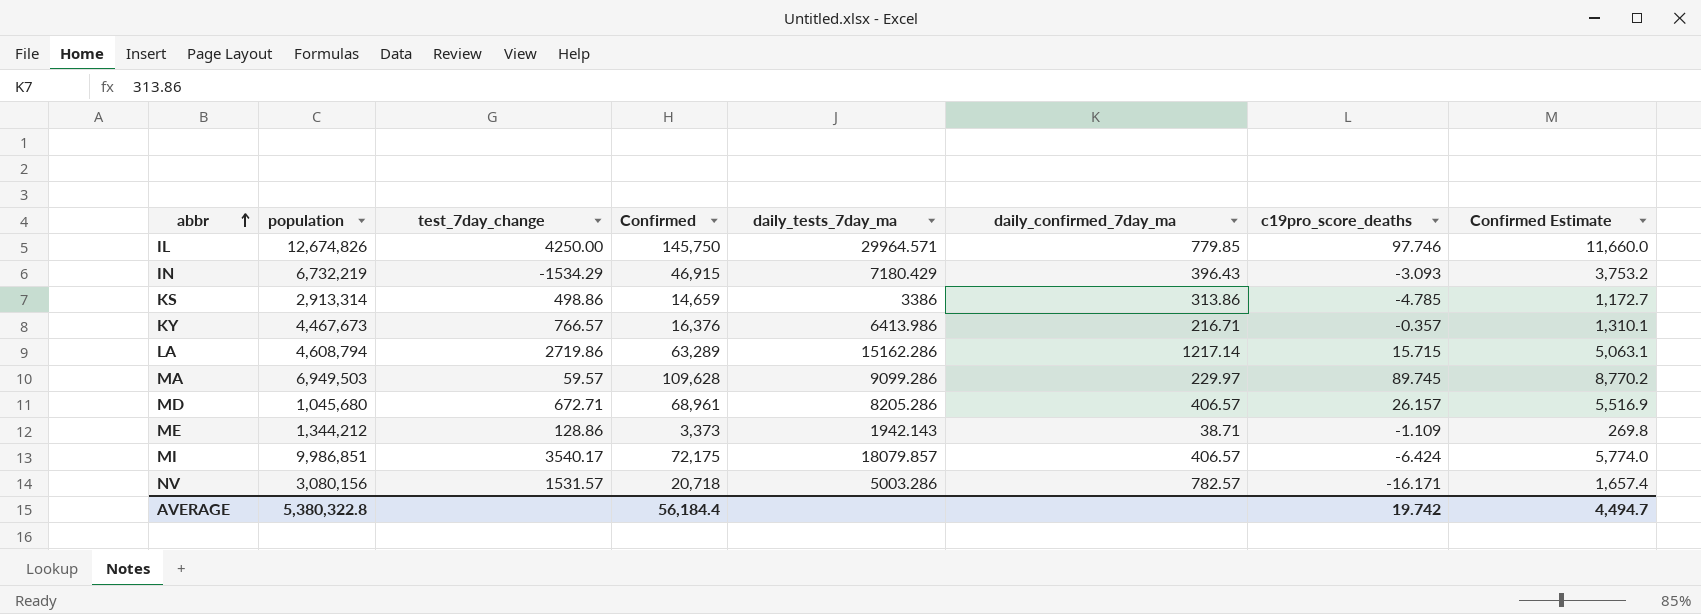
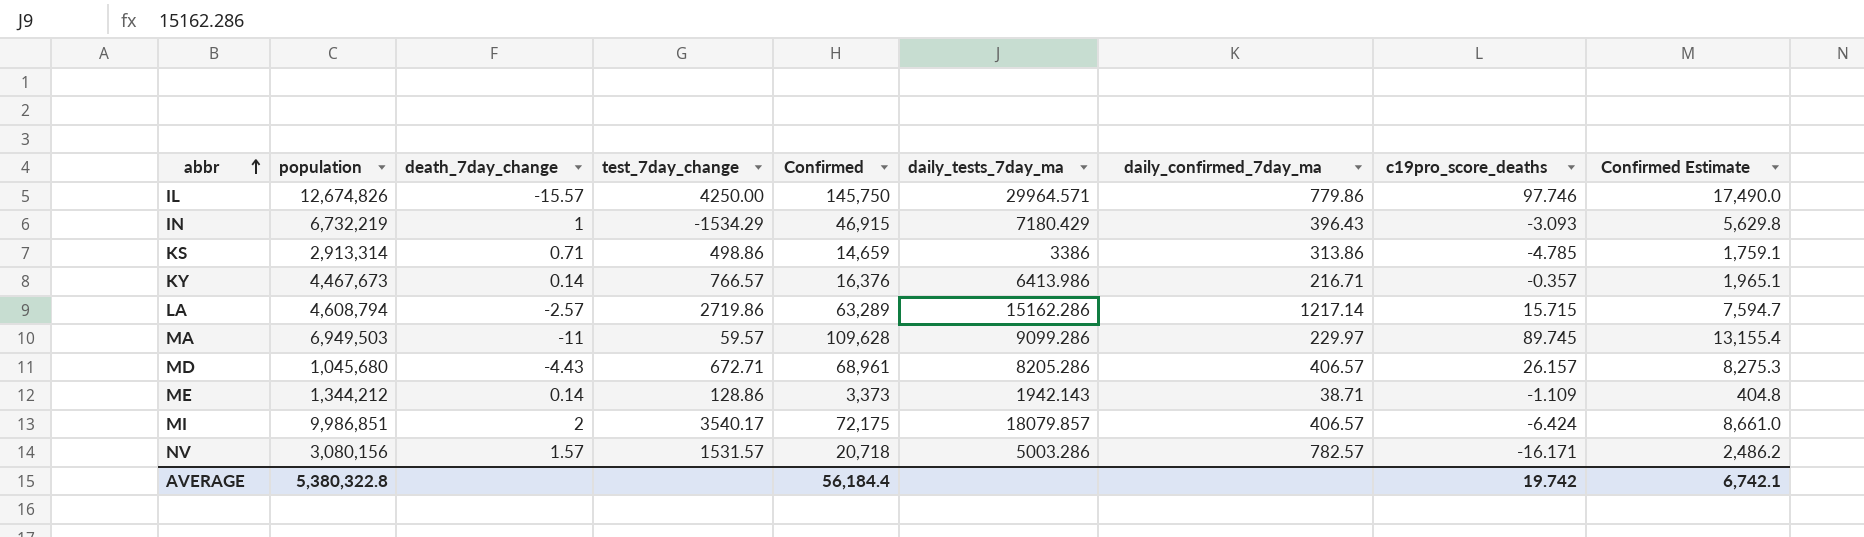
column death_7day_change | position: none -> 3
column Confirmed Estimate | formula: [Confirmed] * 0.08 -> [Confirmed] * 0.12
IL | daily_confirmed_7day_ma: 779.85 -> 779.86
AVERAGE | Confirmed Estimate: 4,494.7 -> 6,742.1

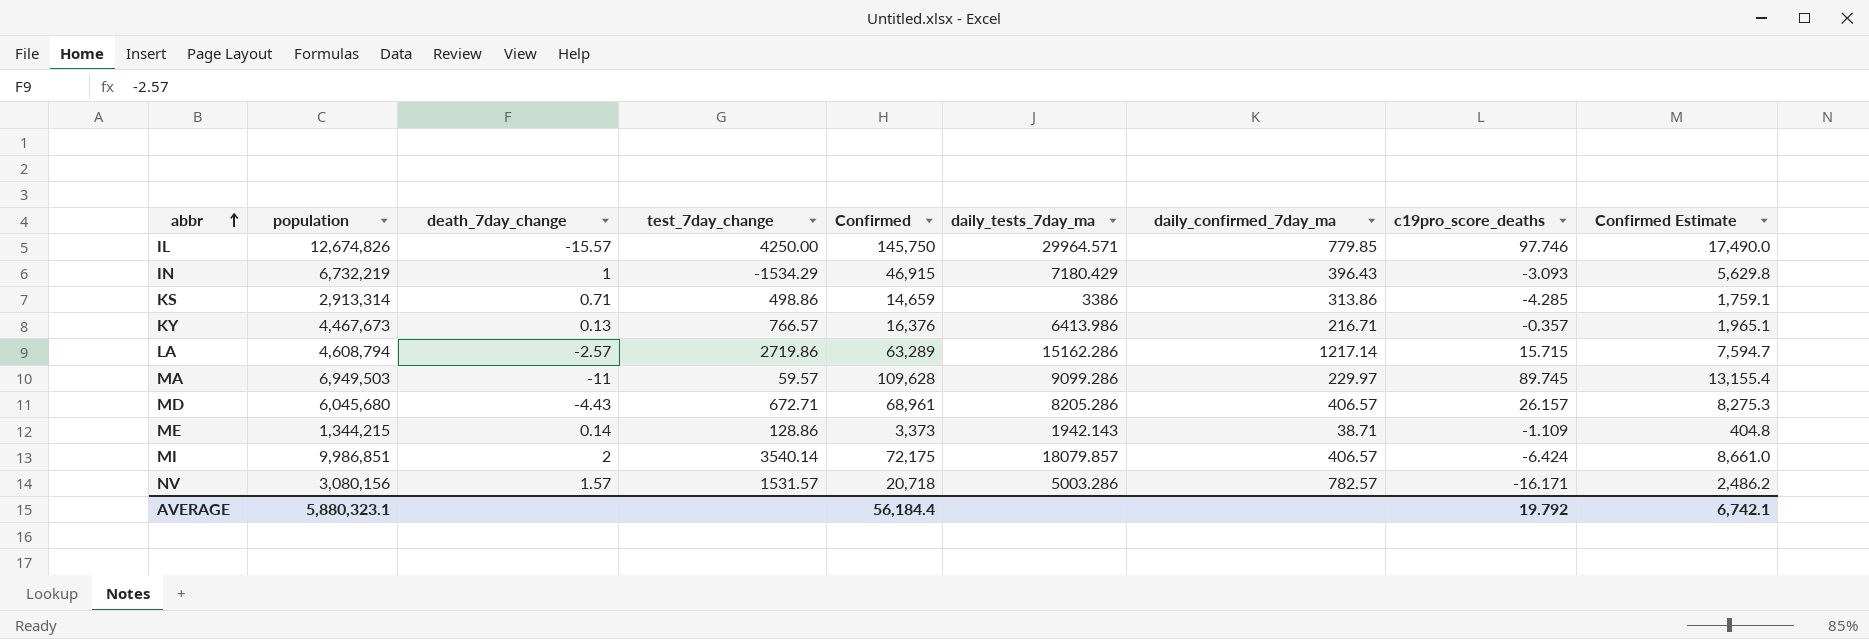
IL | daily_confirmed_7day_ma: 779.86 -> 779.85
KS | c19pro_score_deaths: -4.785 -> -4.285
KY | death_7day_change: 0.14 -> 0.13
MD | population: 1,045,680 -> 6,045,680
ME | population: 1,344,212 -> 1,344,215
MI | test_7day_change: 3540.17 -> 3540.14
AVERAGE | population: 5,380,322.8 -> 5,880,323.1
AVERAGE | c19pro_score_deaths: 19.742 -> 19.792

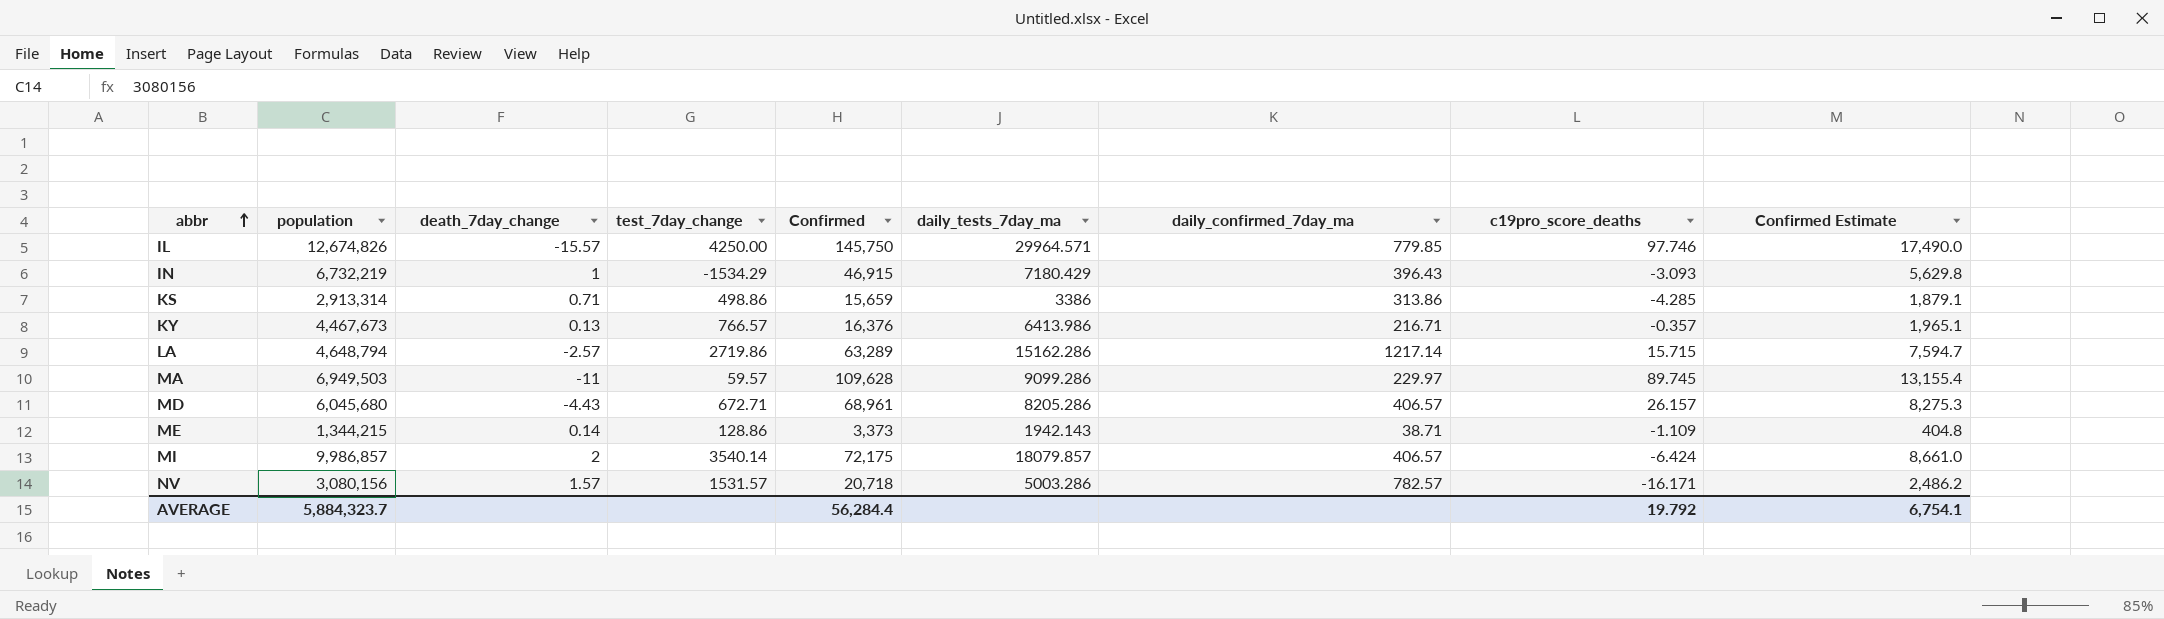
KS | Confirmed: 14,659 -> 15,659
KS | Confirmed Estimate: 1,759.1 -> 1,879.1
LA | population: 4,608,794 -> 4,648,794
MI | population: 9,986,851 -> 9,986,857
AVERAGE | population: 5,880,323.1 -> 5,884,323.7
AVERAGE | Confirmed: 56,184.4 -> 56,284.4
AVERAGE | Confirmed Estimate: 6,742.1 -> 6,754.1

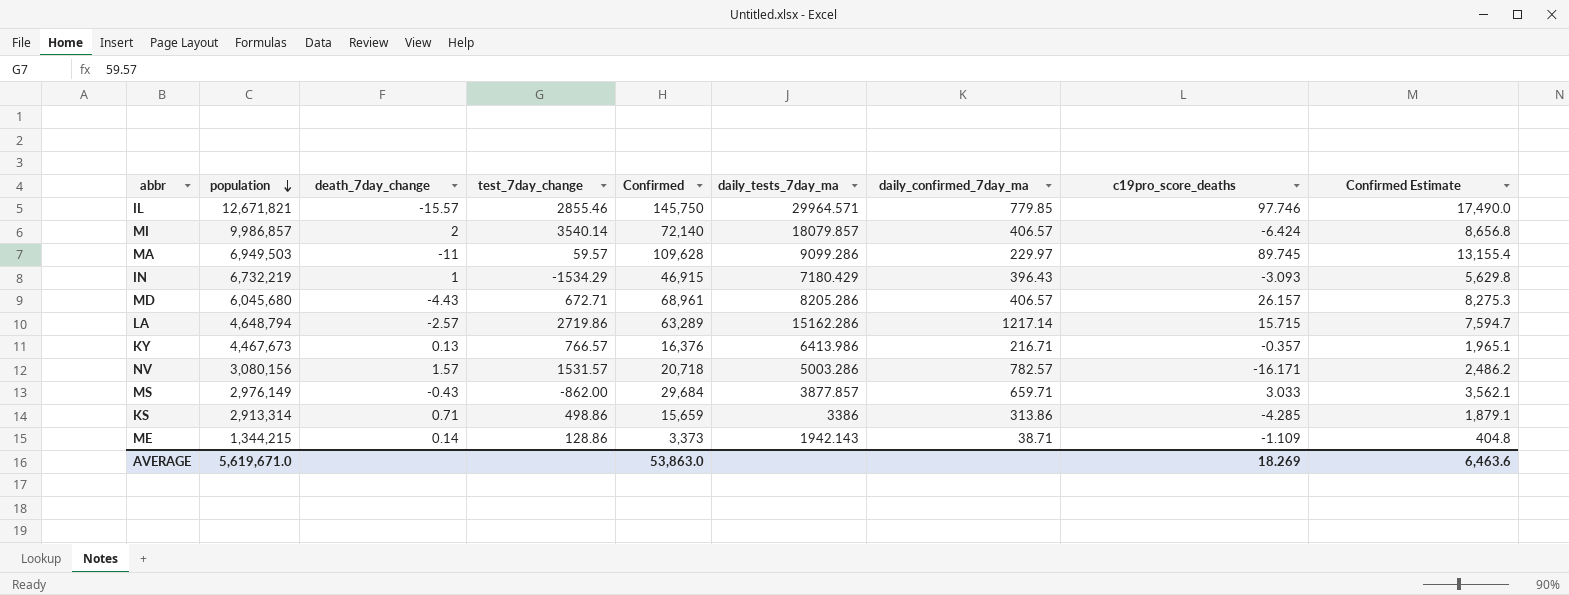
row order: abbr ascending -> population descending
IL | population: 12,674,826 -> 12,671,821
IL | test_7day_change: 4250.00 -> 2855.46
MI | Confirmed: 72,175 -> 72,140
MI | Confirmed Estimate: 8,661.0 -> 8,656.8
row MS: none -> 2,976,149 | -0.43 | -862.00 | 29,684 | 3877.857 | 659.71 | 3.033 | 3,562.1
AVERAGE | population: 5,884,323.7 -> 5,619,671.0
AVERAGE | Confirmed: 56,284.4 -> 53,863.0
AVERAGE | c19pro_score_deaths: 19.792 -> 18.269
AVERAGE | Confirmed Estimate: 6,754.1 -> 6,463.6

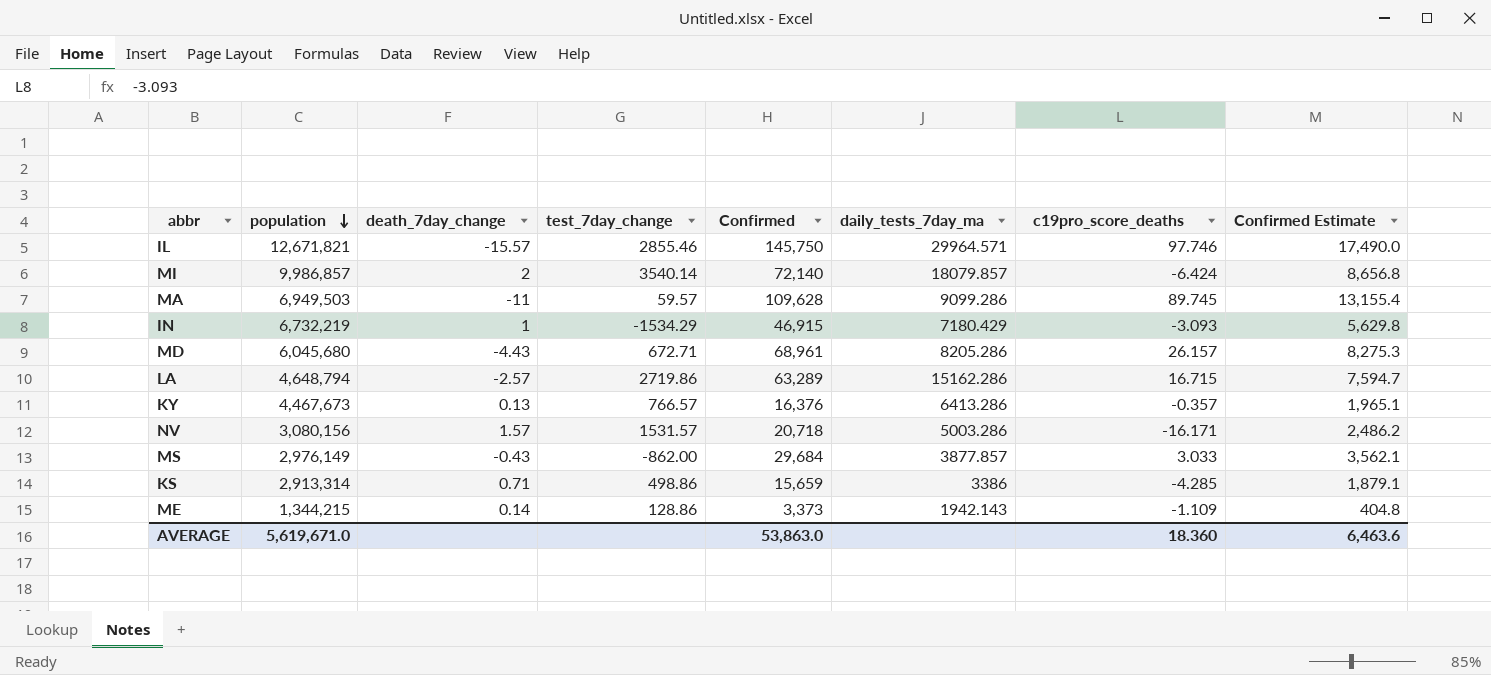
column daily_confirmed_7day_ma | position: 7 -> none
LA | c19pro_score_deaths: 15.715 -> 16.715
KY | daily_tests_7day_ma: 6413.986 -> 6413.286
AVERAGE | c19pro_score_deaths: 18.269 -> 18.360

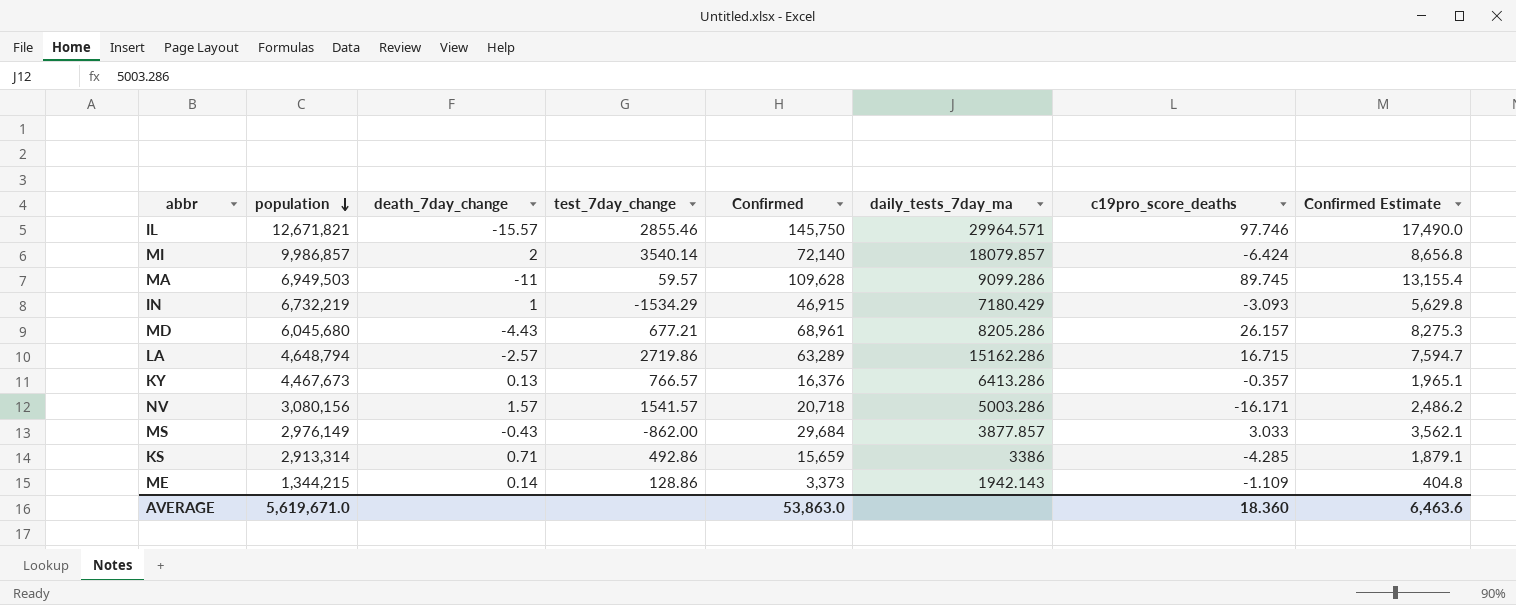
MD | test_7day_change: 672.71 -> 677.21
NV | test_7day_change: 1531.57 -> 1541.57
KS | test_7day_change: 498.86 -> 492.86

